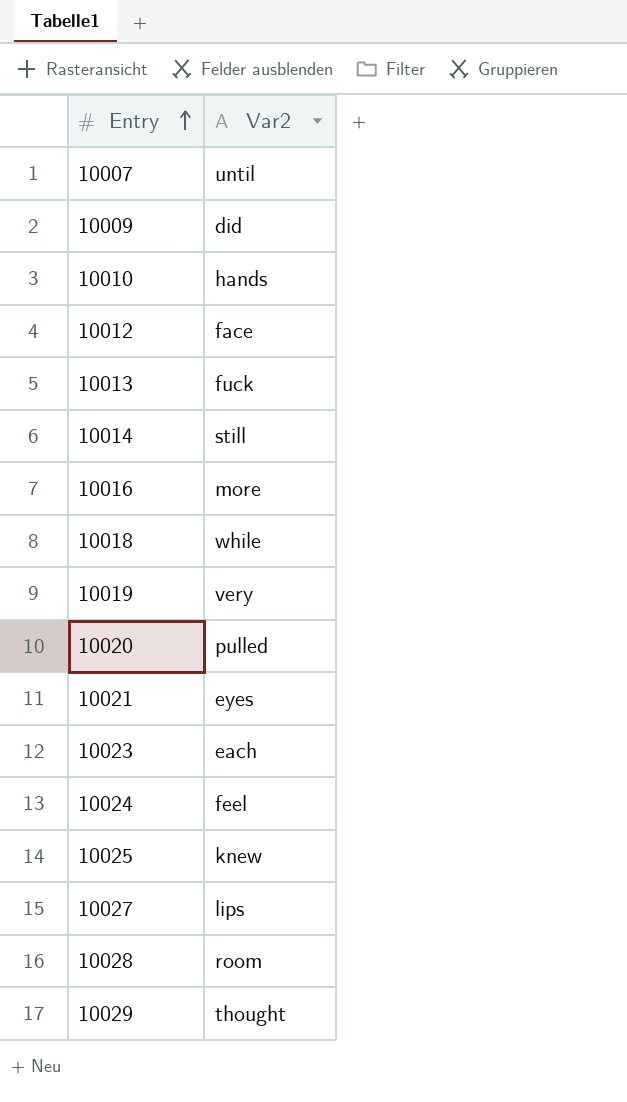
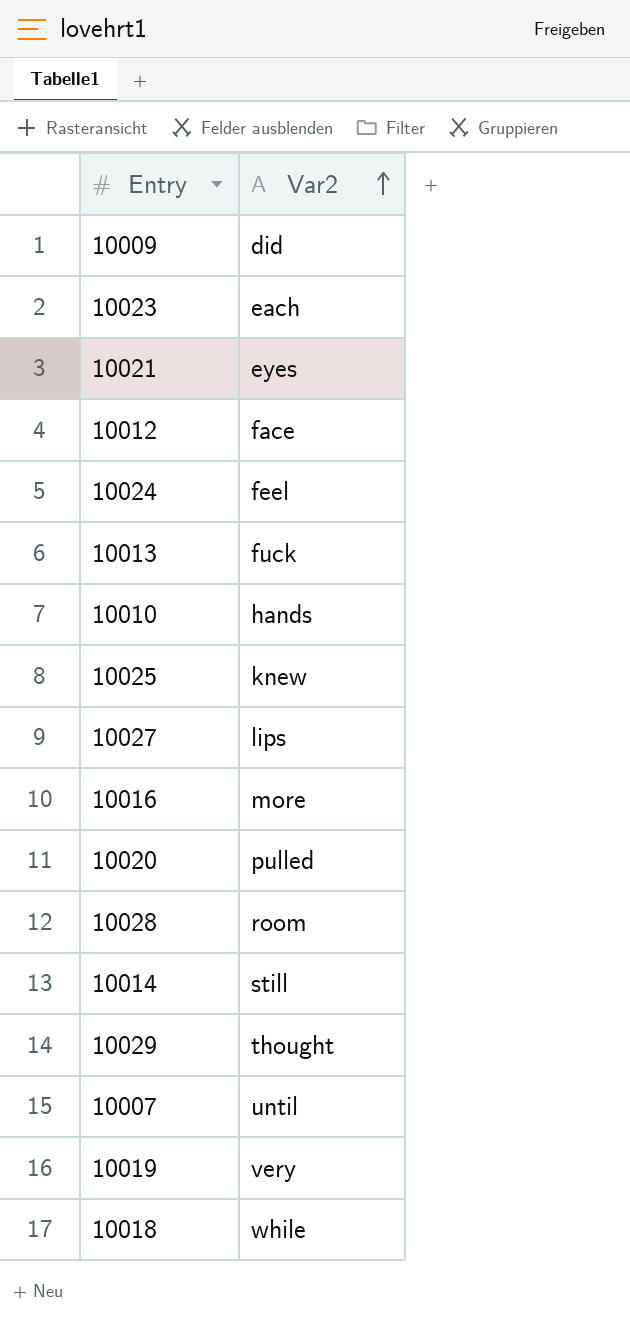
row order: Entry ascending -> Var2 ascending

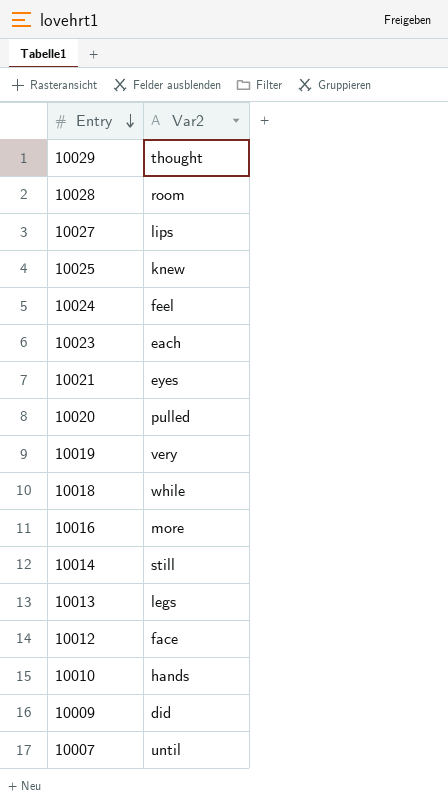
row order: Var2 ascending -> Entry descending
10013 | Var2: fuck -> legs

